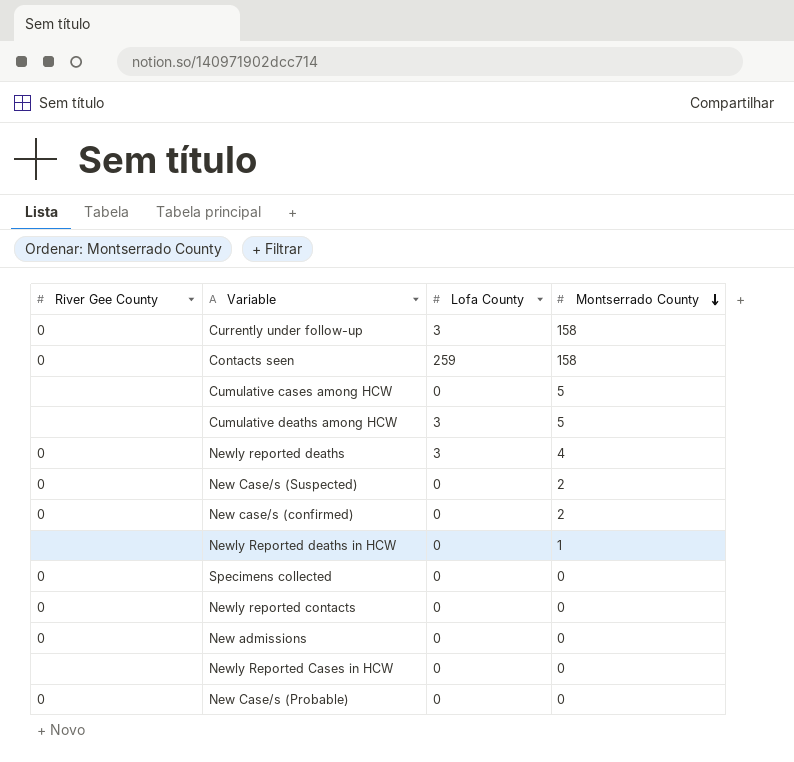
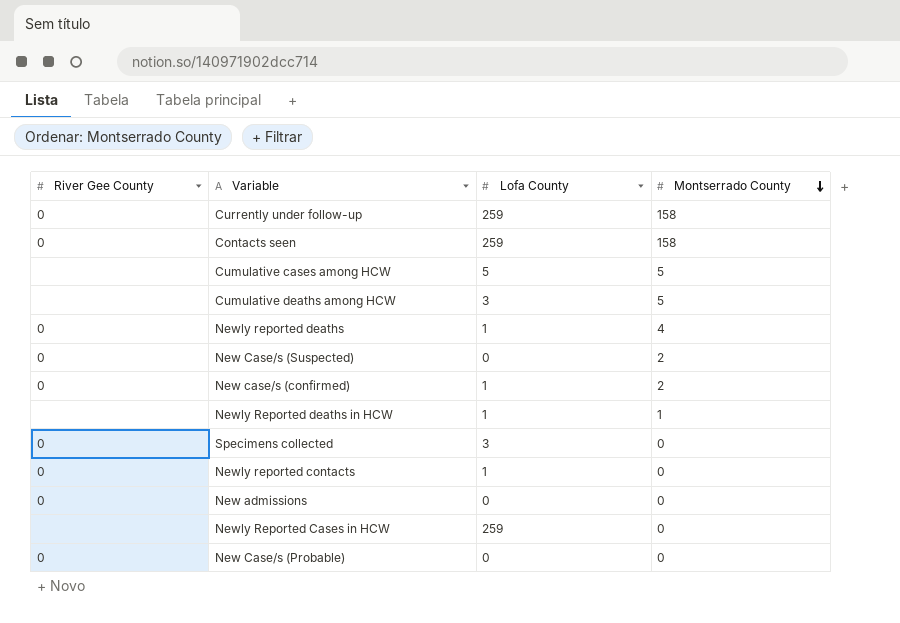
Currently under follow-up | Lofa County: 3 -> 259
Cumulative cases among HCW | Lofa County: 0 -> 5
Newly reported deaths | Lofa County: 3 -> 1
New case/s (confirmed) | Lofa County: 0 -> 1
Newly Reported deaths in HCW | Lofa County: 0 -> 1
Specimens collected | Lofa County: 0 -> 3
Newly reported contacts | Lofa County: 0 -> 1
Newly Reported Cases in HCW | Lofa County: 0 -> 259

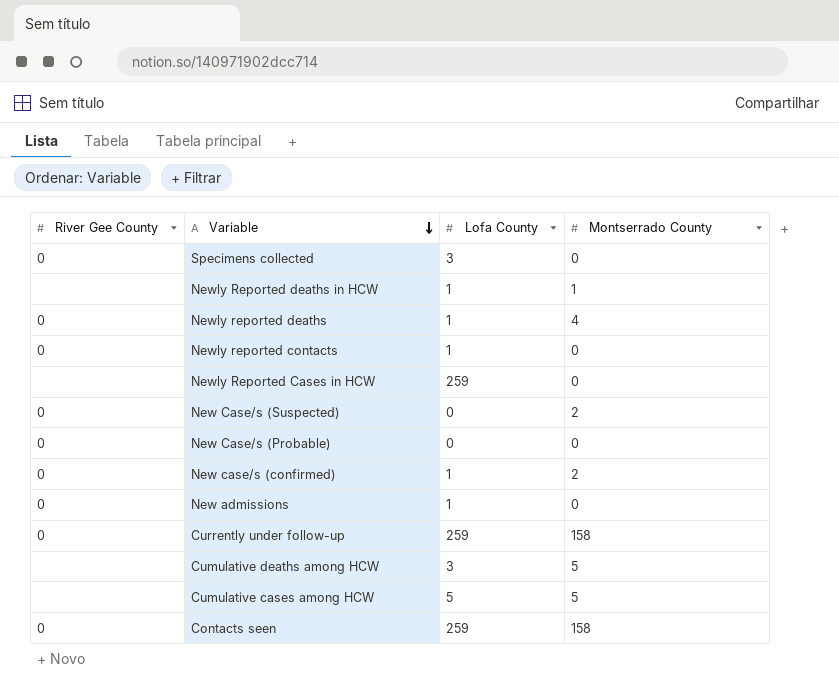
row order: Montserrado County descending -> Variable descending
New admissions | Lofa County: 0 -> 1

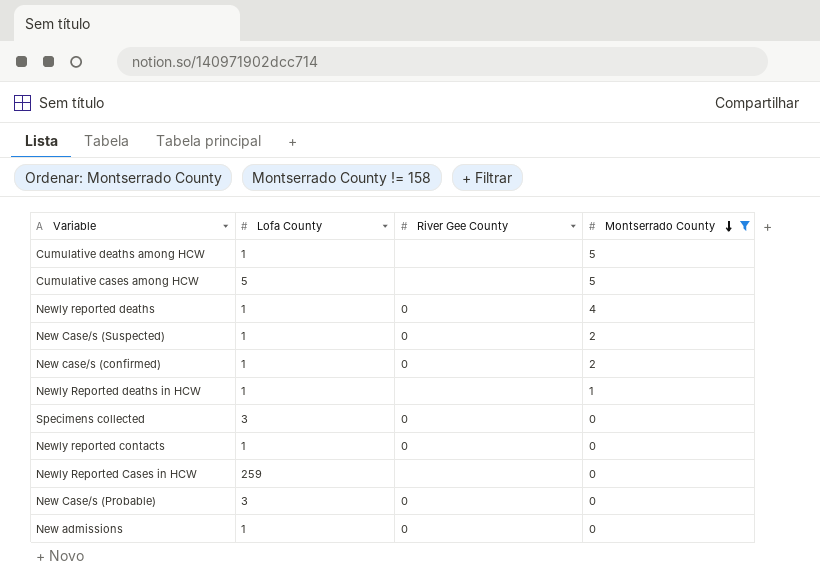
filter: none -> Montserrado County != 158
row order: Variable descending -> Montserrado County descending
column River Gee County | position: 1 -> 3
Cumulative deaths among HCW | Lofa County: 3 -> 1
New Case/s (Suspected) | Lofa County: 0 -> 1
New Case/s (Probable) | Lofa County: 0 -> 3

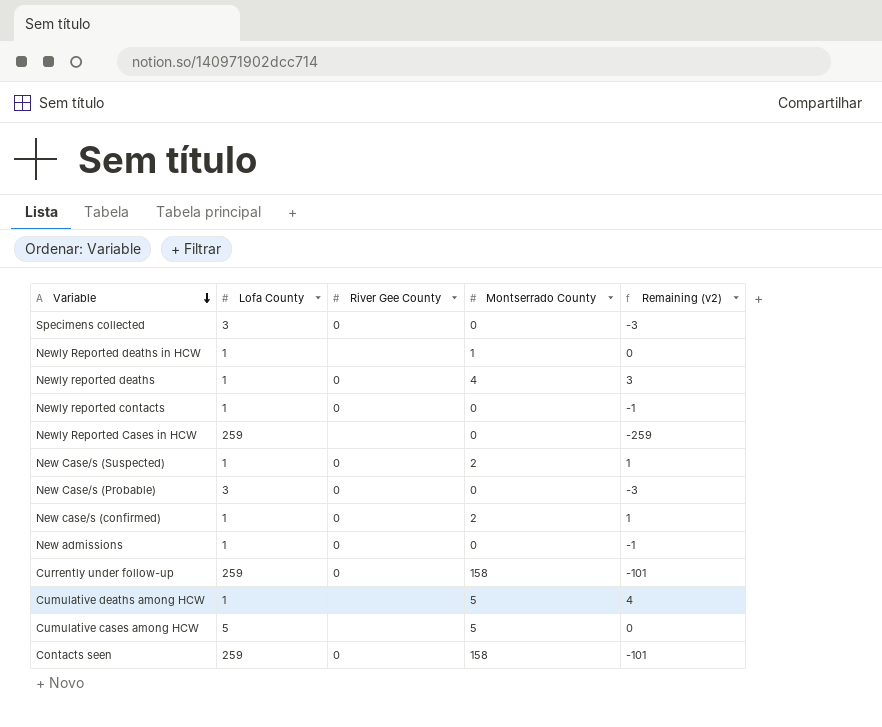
filter: Montserrado County != 158 -> none
row order: Montserrado County descending -> Variable descending
column Remaining (v2) | formula: none -> [Montserrado County] - [Lofa County]

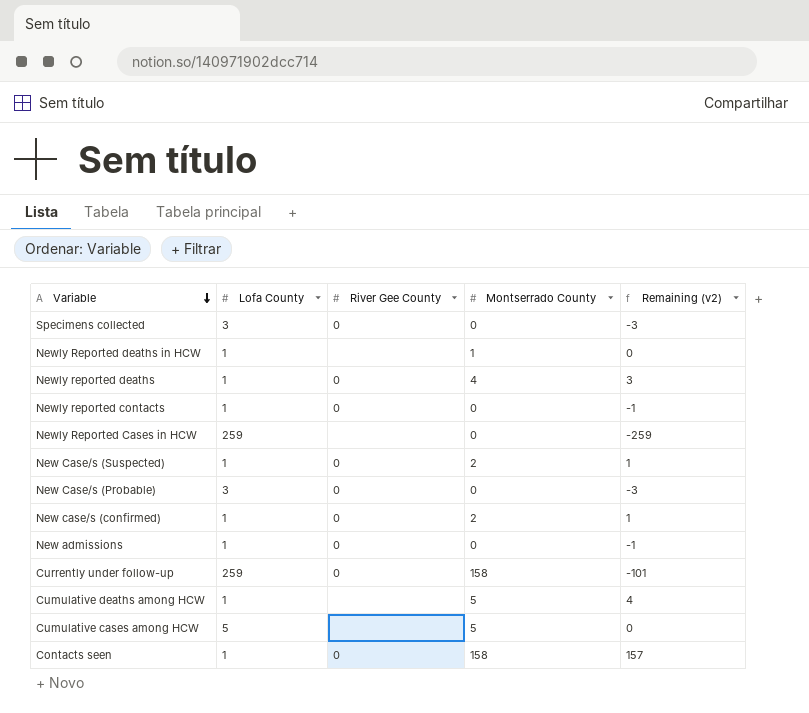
Contacts seen | Lofa County: 259 -> 1
Contacts seen | Remaining (v2): -101 -> 157

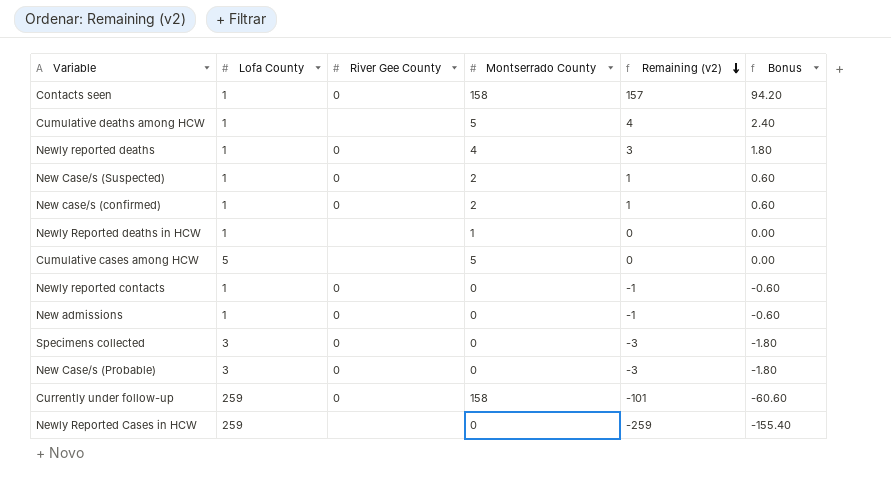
row order: Variable descending -> Remaining (v2) descending
column Bonus | formula: none -> [Remaining (v2)] * 0.6

